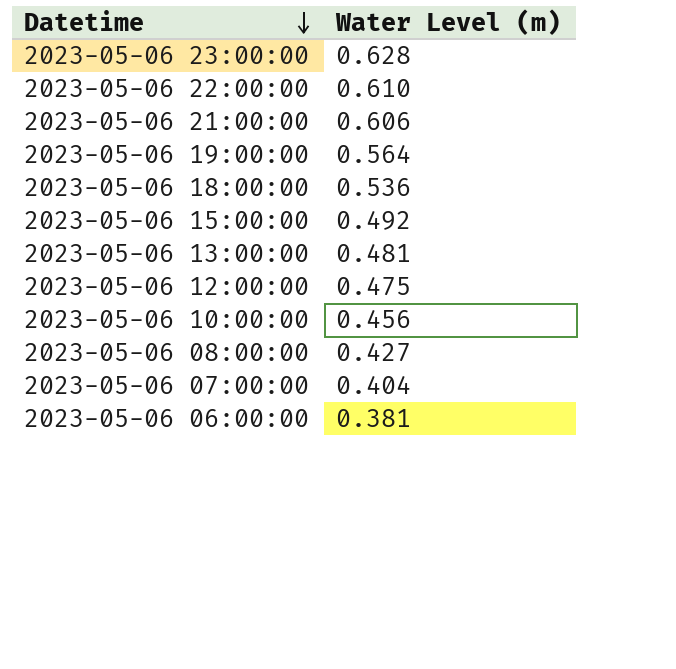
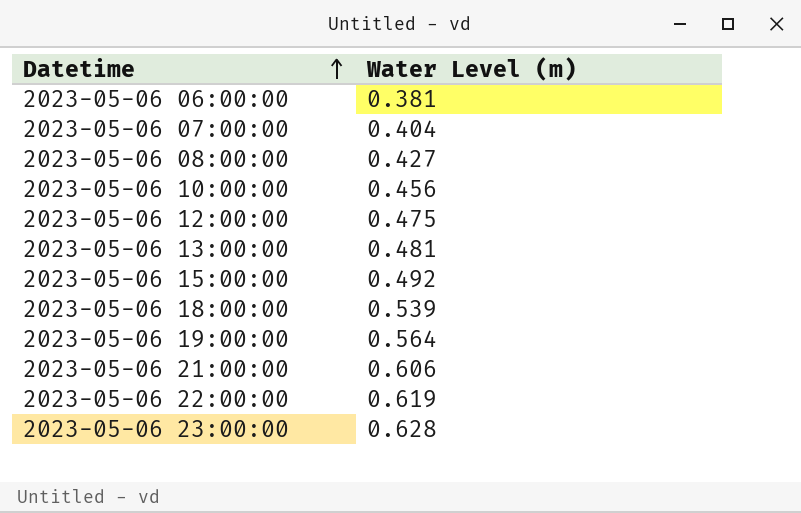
row order: Datetime descending -> Datetime ascending
2023-05-06 18:00:00 | Water Level (m): 0.536 -> 0.539
2023-05-06 22:00:00 | Water Level (m): 0.610 -> 0.619

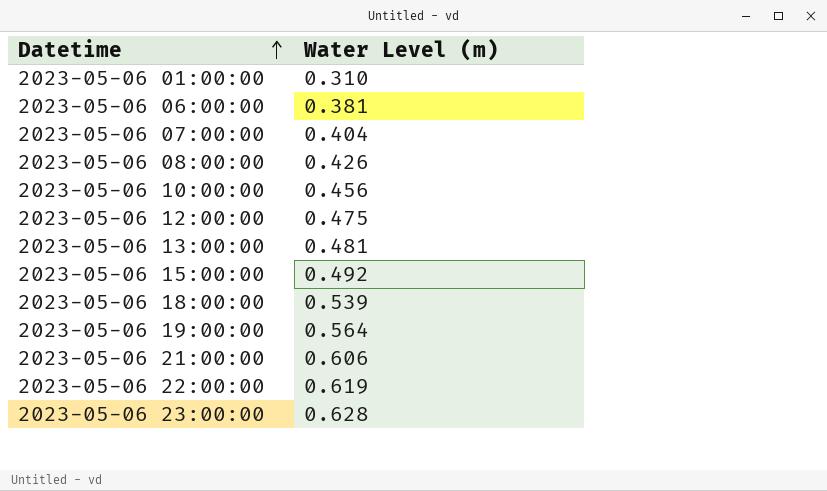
row 2023-05-06 01:00:00: none -> 0.310
2023-05-06 08:00:00 | Water Level (m): 0.427 -> 0.426

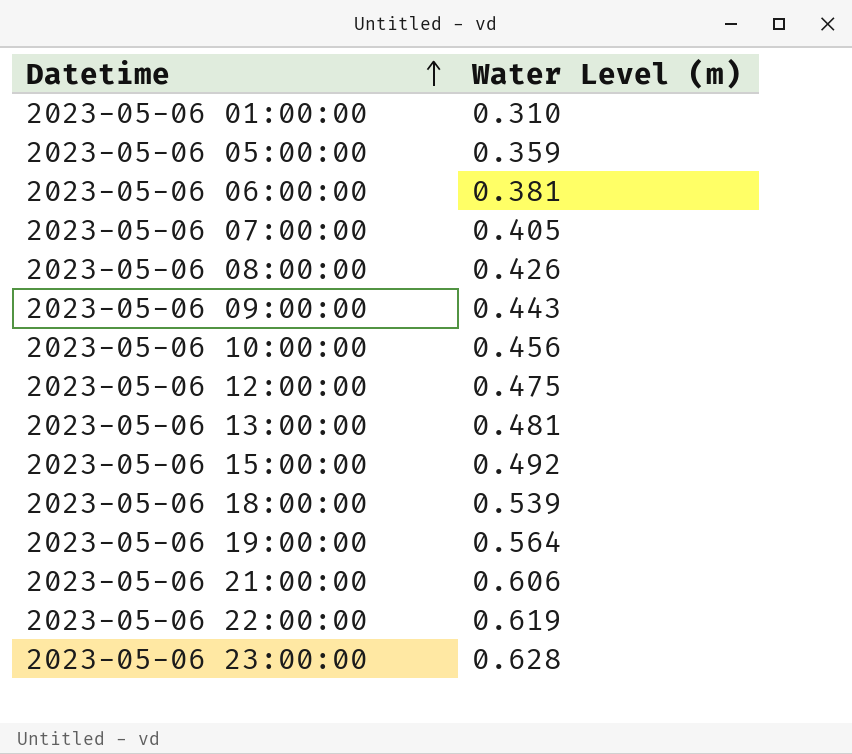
row 2023-05-06 05:00:00: none -> 0.359
2023-05-06 07:00:00 | Water Level (m): 0.404 -> 0.405
row 2023-05-06 09:00:00: none -> 0.443

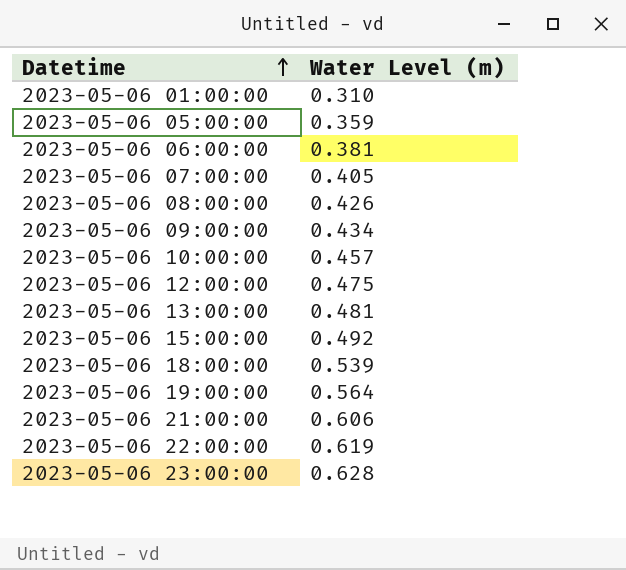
2023-05-06 09:00:00 | Water Level (m): 0.443 -> 0.434
2023-05-06 10:00:00 | Water Level (m): 0.456 -> 0.457

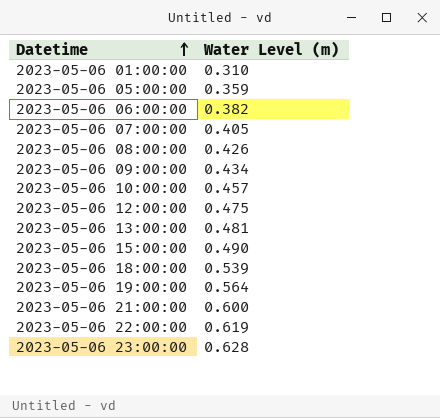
2023-05-06 06:00:00 | Water Level (m): 0.381 -> 0.382
2023-05-06 15:00:00 | Water Level (m): 0.492 -> 0.490
2023-05-06 21:00:00 | Water Level (m): 0.606 -> 0.600

